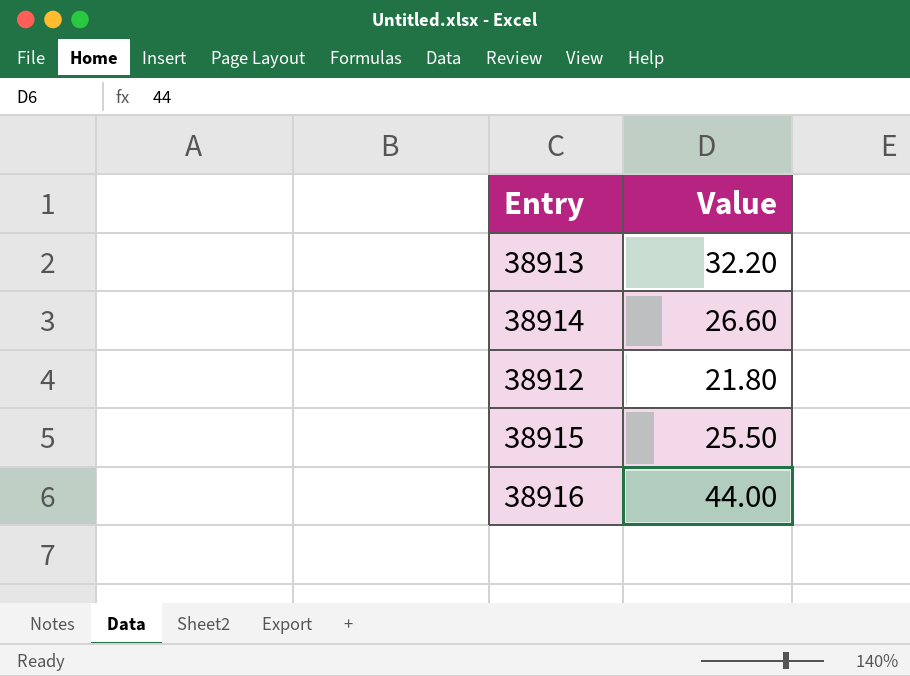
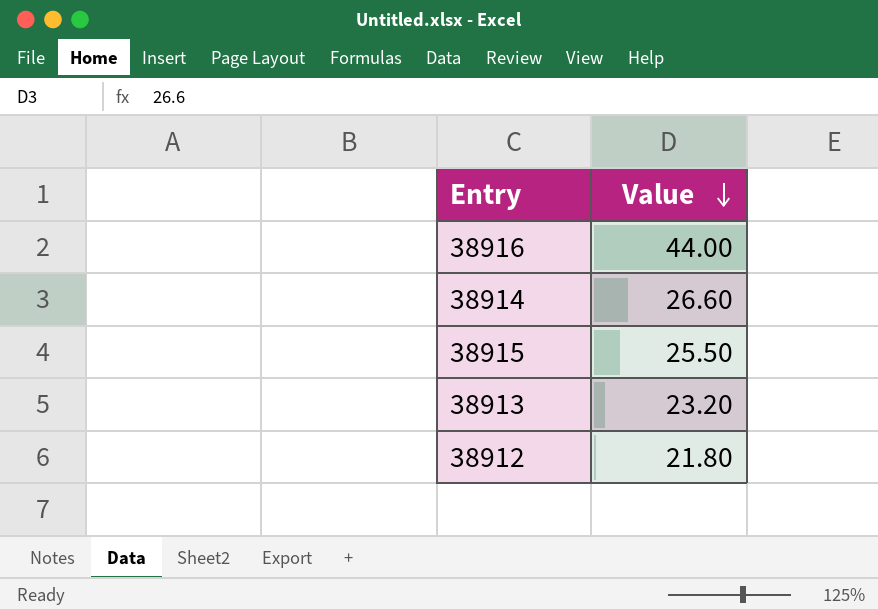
row order: none -> Value descending
38913 | Value: 32.20 -> 23.20

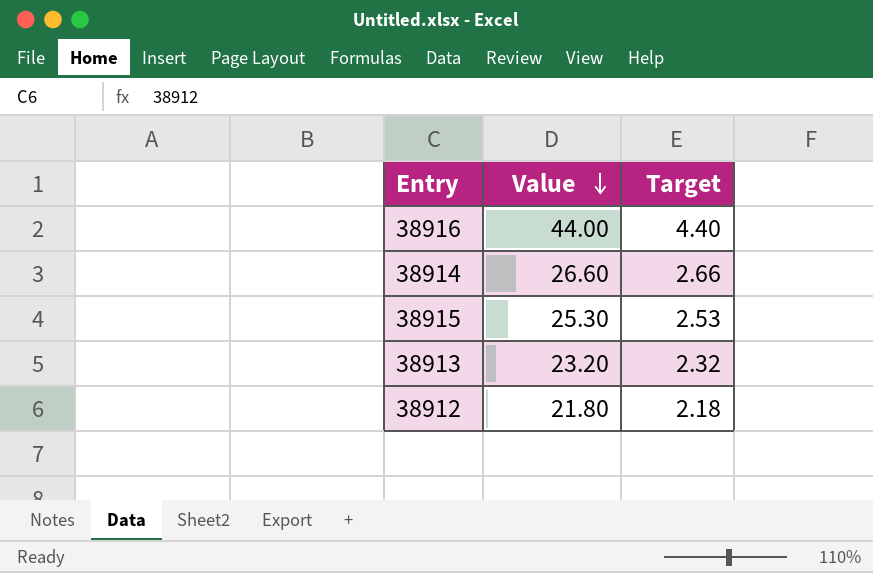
column Target | formula: none -> [Value] * 0.1
38915 | Value: 25.50 -> 25.30

